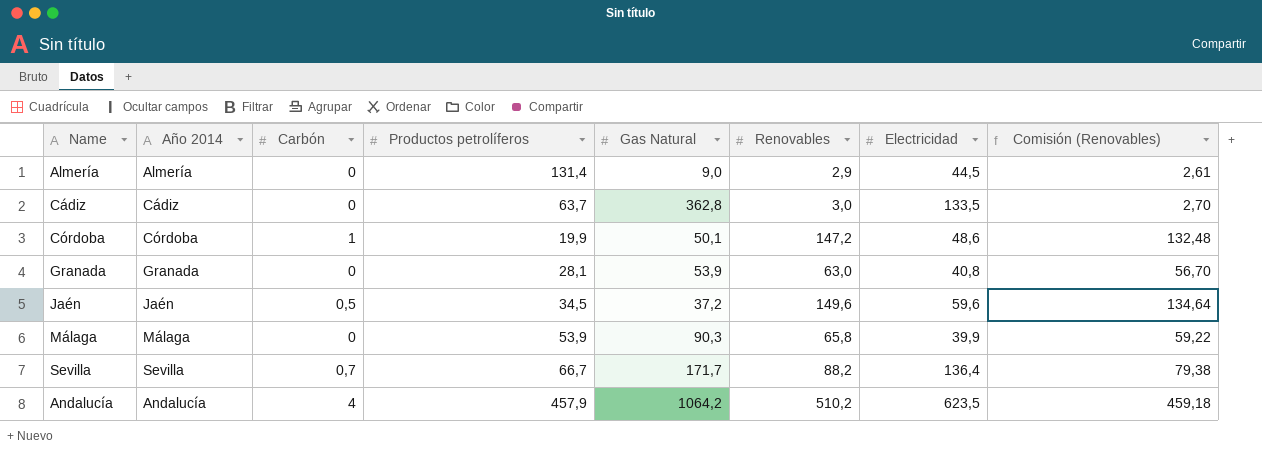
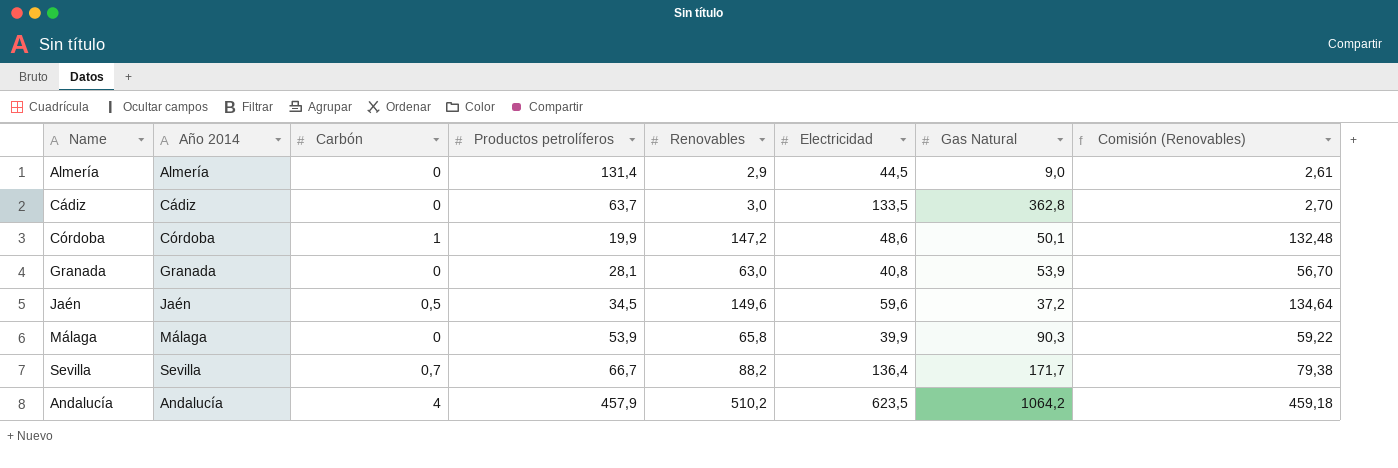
column Gas Natural | position: 5 -> 7

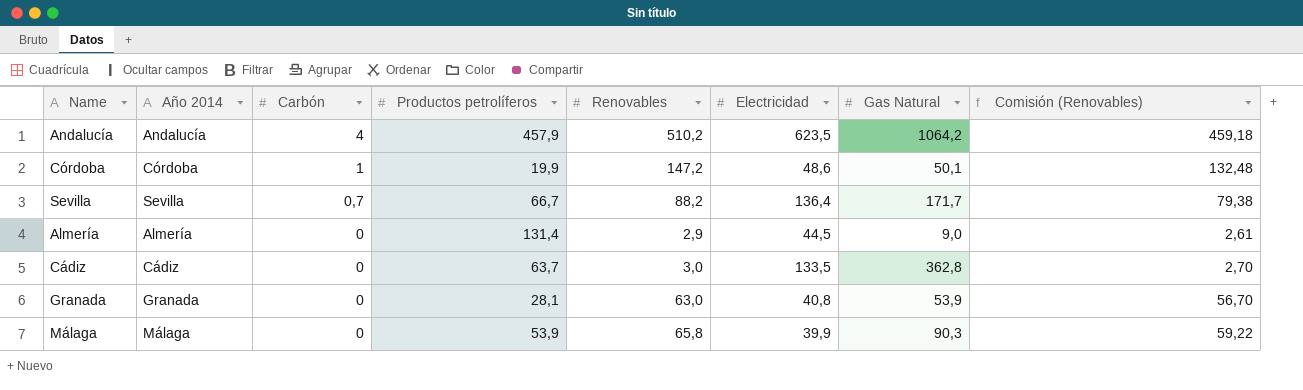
row order: none -> Carbón descending
row Jaén: Jaén | 0,5 | 34,5 | 149,6 | 59,6 | 37,2 | 134,64 -> none

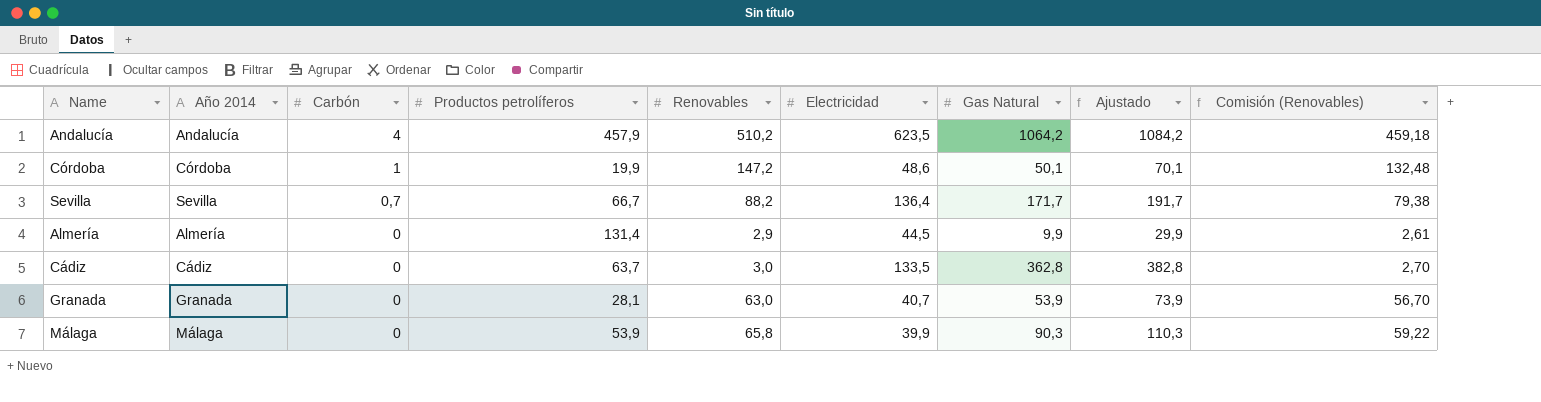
column Ajustado | formula: none -> [Gas Natural] + 20
Almería | Gas Natural: 9,0 -> 9,9
Granada | Electricidad: 40,8 -> 40,7

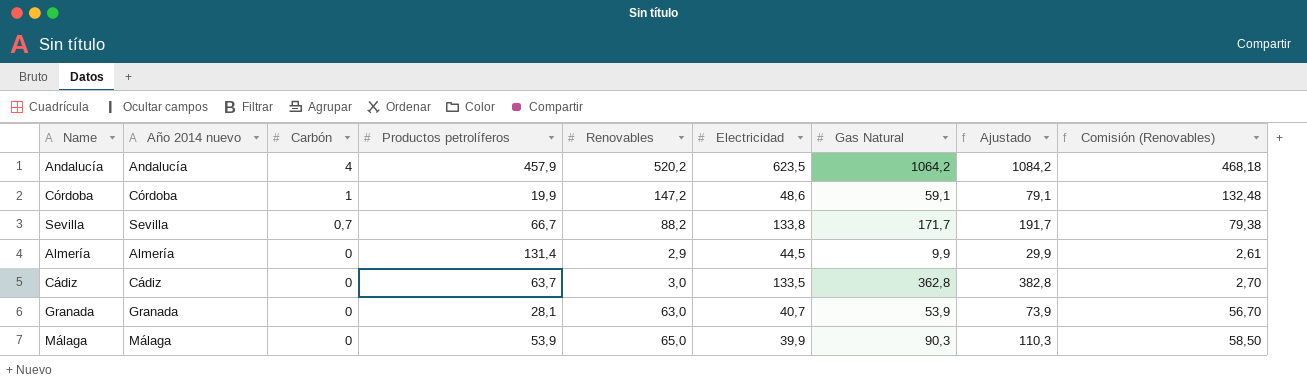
column name: Año 2014 -> Año 2014 nuevo
Andalucía | Renovables: 510,2 -> 520,2
Andalucía | Comisión (Renovables): 459,18 -> 468,18
Córdoba | Gas Natural: 50,1 -> 59,1
Córdoba | Ajustado: 70,1 -> 79,1
Sevilla | Electricidad: 136,4 -> 133,8
Málaga | Renovables: 65,8 -> 65,0
Málaga | Comisión (Renovables): 59,22 -> 58,50

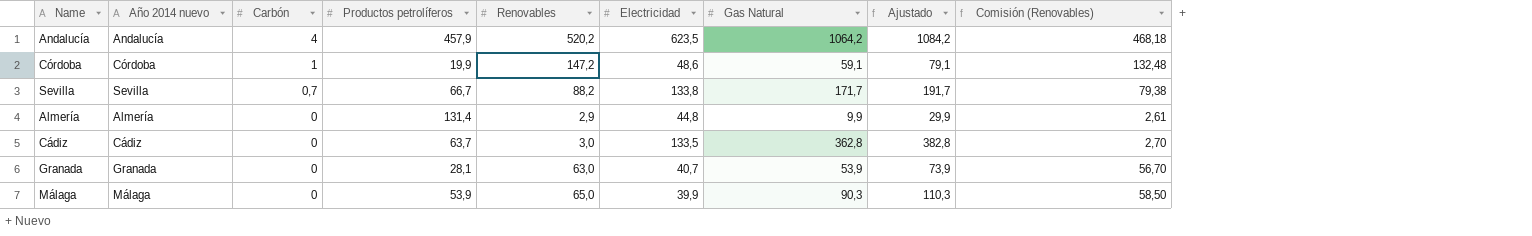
Almería | Electricidad: 44,5 -> 44,8

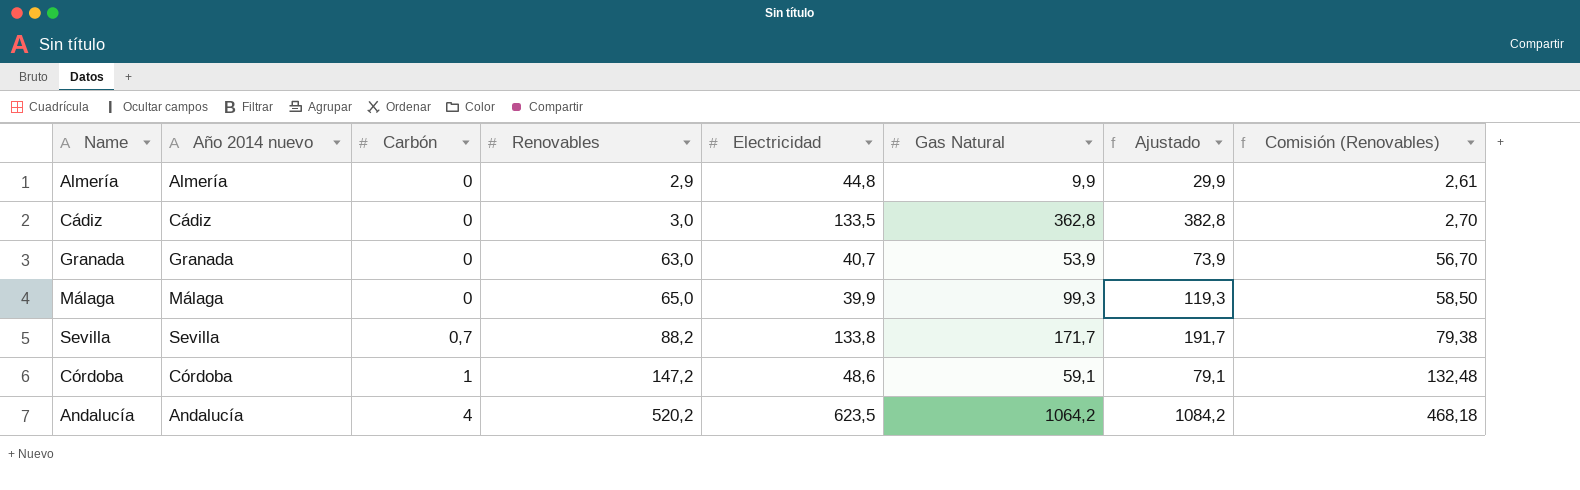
row order: Carbón descending -> Carbón ascending
column Productos petrolíferos | position: 4 -> none
Málaga | Gas Natural: 90,3 -> 99,3
Málaga | Ajustado: 110,3 -> 119,3

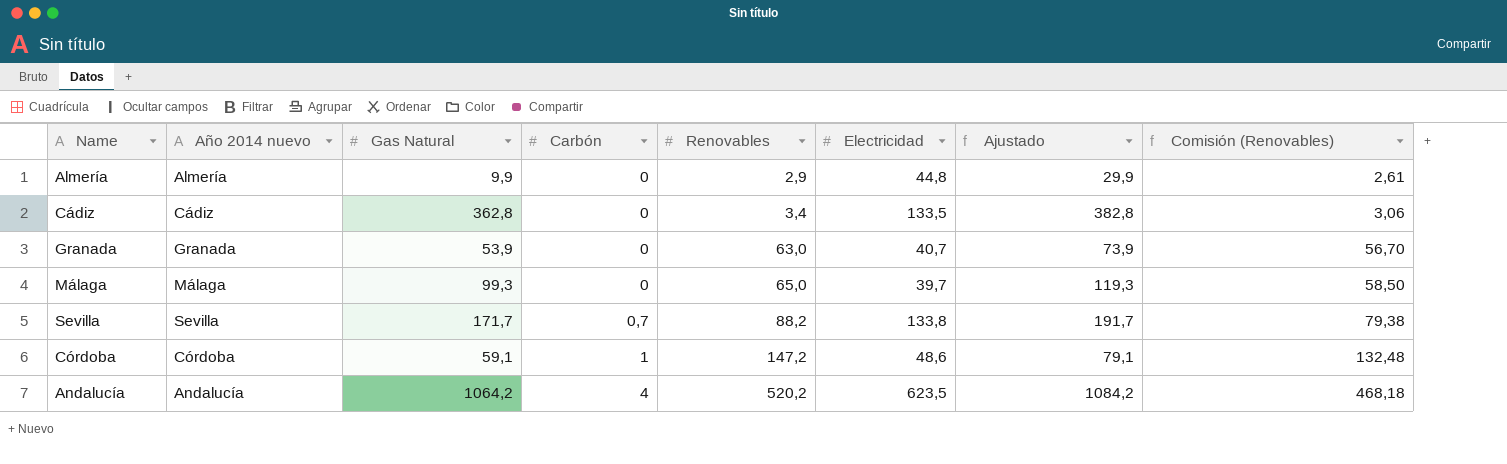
column Gas Natural | position: 6 -> 3
Cádiz | Renovables: 3,0 -> 3,4
Cádiz | Comisión (Renovables): 2,70 -> 3,06
Málaga | Electricidad: 39,9 -> 39,7

